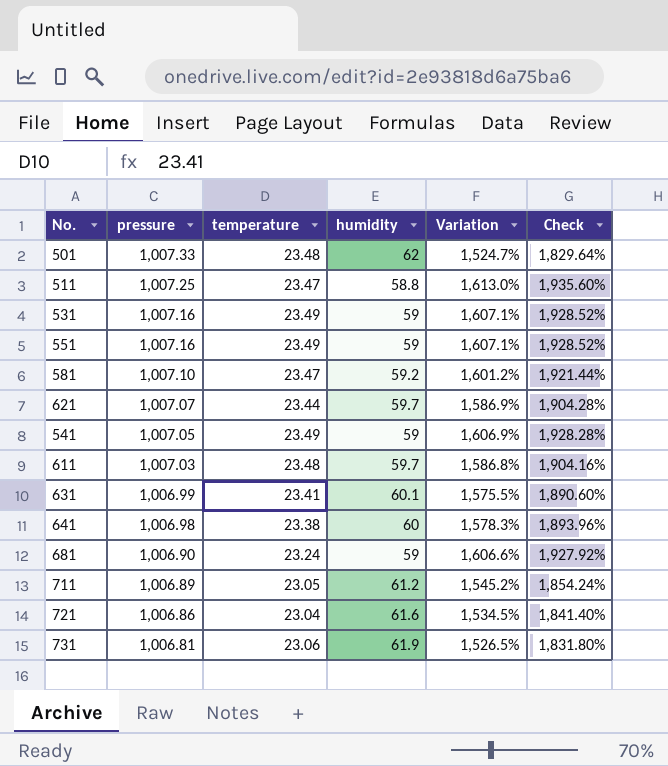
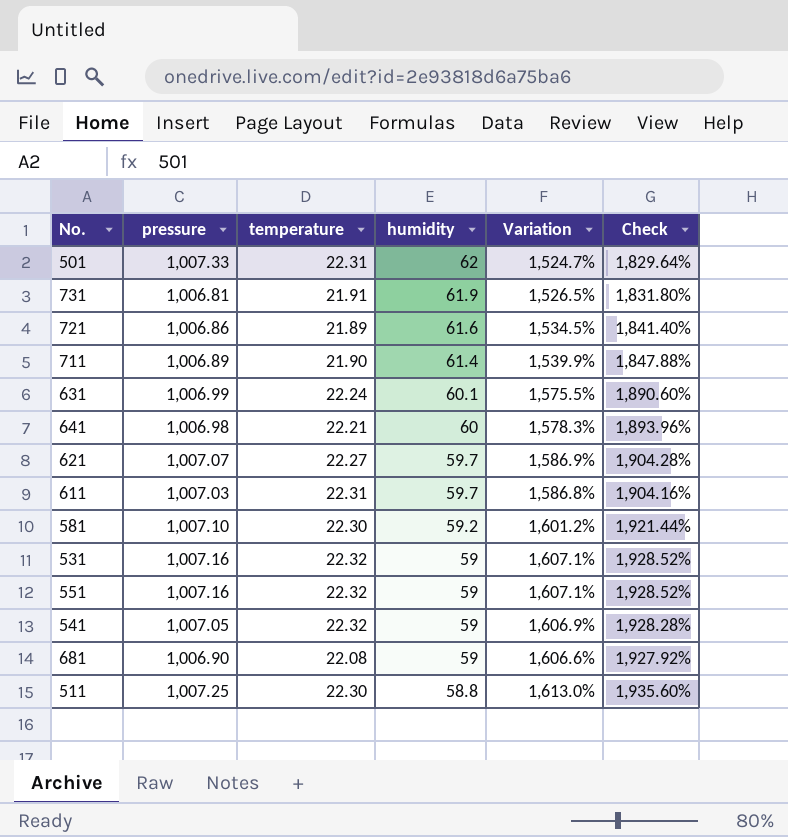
row order: pressure descending -> humidity descending
501 | temperature: 23.48 -> 22.31
731 | temperature: 23.06 -> 21.91
721 | temperature: 23.04 -> 21.89
711 | temperature: 23.05 -> 21.90
711 | humidity: 61.2 -> 61.4
711 | Variation: 1,545.2% -> 1,539.9%
711 | Check: 1,854.24% -> 1,847.88%
631 | temperature: 23.41 -> 22.24
641 | temperature: 23.38 -> 22.21
621 | temperature: 23.44 -> 22.27
611 | temperature: 23.48 -> 22.31
581 | temperature: 23.47 -> 22.30
531 | temperature: 23.49 -> 22.32
551 | temperature: 23.49 -> 22.32
541 | temperature: 23.49 -> 22.32
681 | temperature: 23.24 -> 22.08
511 | temperature: 23.47 -> 22.30

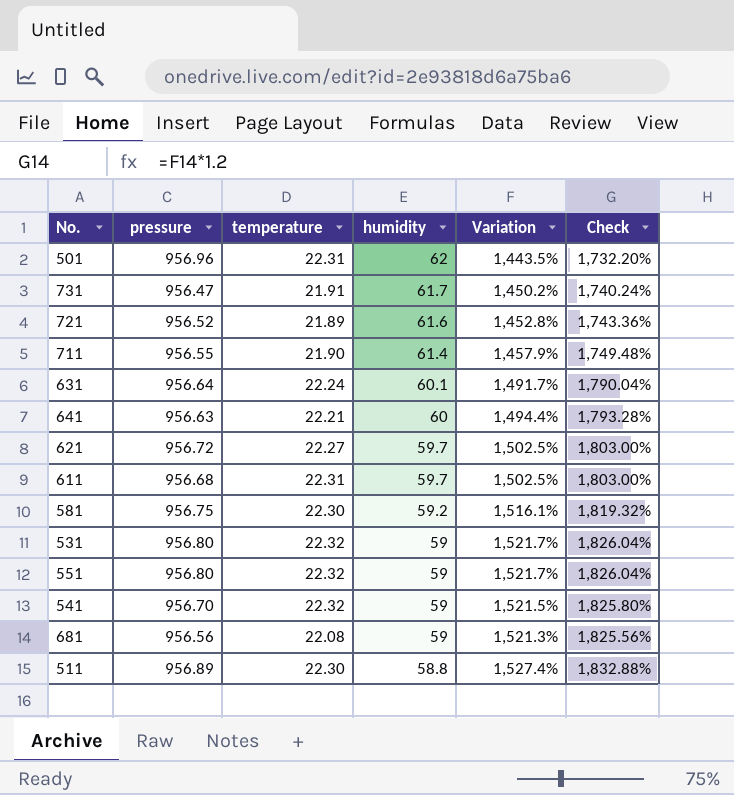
501 | pressure: 1,007.33 -> 956.96
501 | Variation: 1,524.7% -> 1,443.5%
501 | Check: 1,829.64% -> 1,732.20%
731 | pressure: 1,006.81 -> 956.47
731 | humidity: 61.9 -> 61.7
731 | Variation: 1,526.5% -> 1,450.2%
731 | Check: 1,831.80% -> 1,740.24%
721 | pressure: 1,006.86 -> 956.52
721 | Variation: 1,534.5% -> 1,452.8%
721 | Check: 1,841.40% -> 1,743.36%
711 | pressure: 1,006.89 -> 956.55
711 | Variation: 1,539.9% -> 1,457.9%
711 | Check: 1,847.88% -> 1,749.48%
631 | pressure: 1,006.99 -> 956.64
631 | Variation: 1,575.5% -> 1,491.7%
631 | Check: 1,890.60% -> 1,790.04%
641 | pressure: 1,006.98 -> 956.63
641 | Variation: 1,578.3% -> 1,494.4%
641 | Check: 1,893.96% -> 1,793.28%
621 | pressure: 1,007.07 -> 956.72
621 | Variation: 1,586.9% -> 1,502.5%
621 | Check: 1,904.28% -> 1,803.00%
611 | pressure: 1,007.03 -> 956.68
611 | Variation: 1,586.8% -> 1,502.5%
611 | Check: 1,904.16% -> 1,803.00%
581 | pressure: 1,007.10 -> 956.75
581 | Variation: 1,601.2% -> 1,516.1%
581 | Check: 1,921.44% -> 1,819.32%
531 | pressure: 1,007.16 -> 956.80
531 | Variation: 1,607.1% -> 1,521.7%
531 | Check: 1,928.52% -> 1,826.04%
551 | pressure: 1,007.16 -> 956.80
551 | Variation: 1,607.1% -> 1,521.7%
551 | Check: 1,928.52% -> 1,826.04%
541 | pressure: 1,007.05 -> 956.70
541 | Variation: 1,606.9% -> 1,521.5%
541 | Check: 1,928.28% -> 1,825.80%
681 | pressure: 1,006.90 -> 956.56
681 | Variation: 1,606.6% -> 1,521.3%
681 | Check: 1,927.92% -> 1,825.56%
511 | pressure: 1,007.25 -> 956.89
511 | Variation: 1,613.0% -> 1,527.4%
511 | Check: 1,935.60% -> 1,832.88%

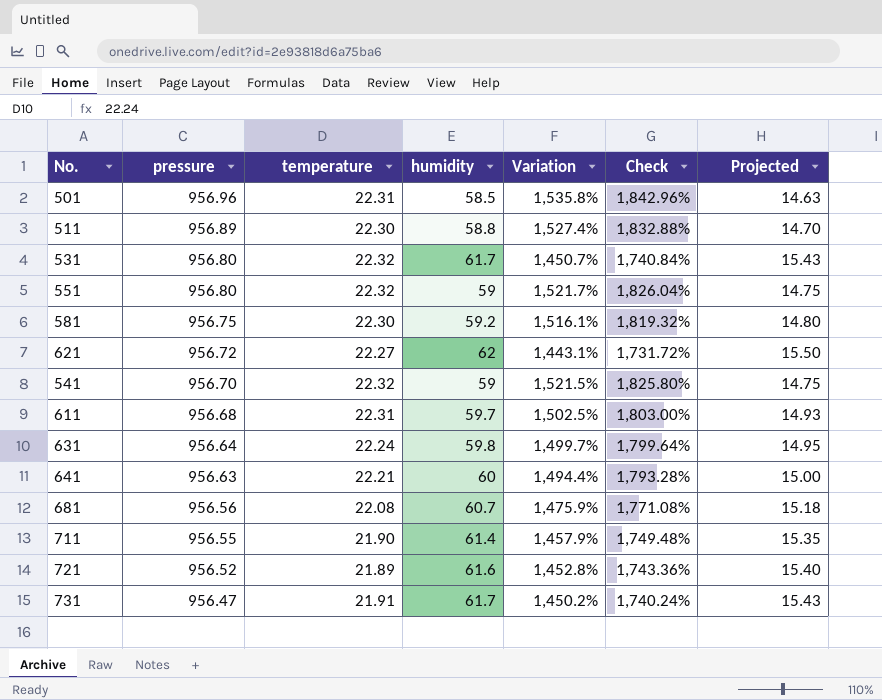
row order: humidity descending -> pressure descending
column Projected | formula: none -> [humidity] * 0.25
501 | humidity: 62 -> 58.5
501 | Variation: 1,443.5% -> 1,535.8%
501 | Check: 1,732.20% -> 1,842.96%
531 | humidity: 59 -> 61.7
531 | Variation: 1,521.7% -> 1,450.7%
531 | Check: 1,826.04% -> 1,740.84%
621 | humidity: 59.7 -> 62
621 | Variation: 1,502.5% -> 1,443.1%
621 | Check: 1,803.00% -> 1,731.72%
631 | humidity: 60.1 -> 59.8
631 | Variation: 1,491.7% -> 1,499.7%
631 | Check: 1,790.04% -> 1,799.64%
681 | humidity: 59 -> 60.7
681 | Variation: 1,521.3% -> 1,475.9%
681 | Check: 1,825.56% -> 1,771.08%

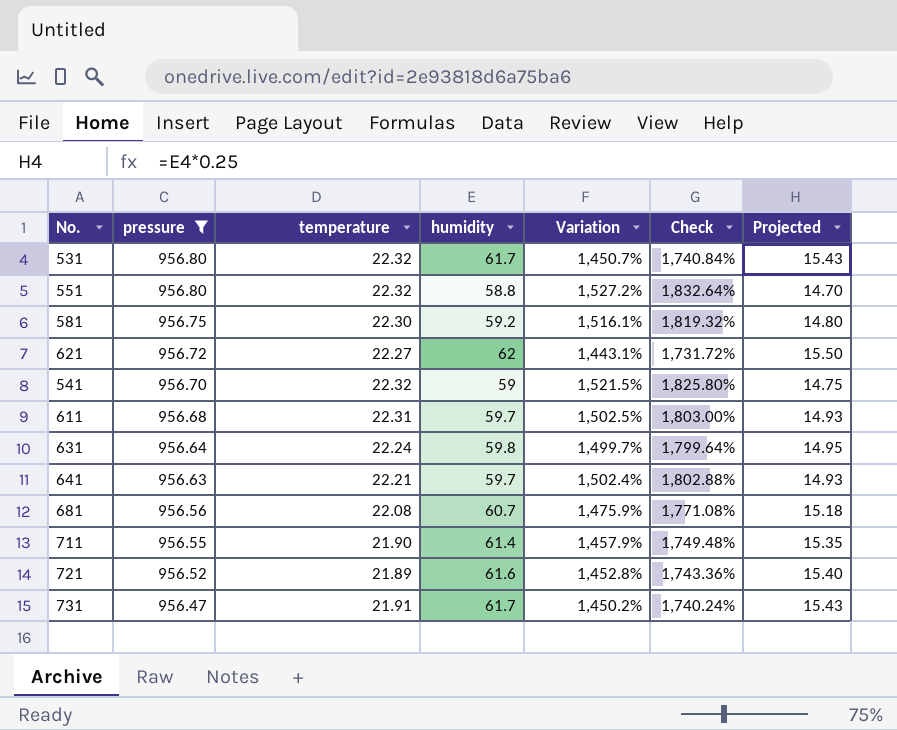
filter: none -> pressure <= 956.80
551 | humidity: 59 -> 58.8
551 | Variation: 1,521.7% -> 1,527.2%
551 | Check: 1,826.04% -> 1,832.64%
551 | Projected: 14.75 -> 14.70
641 | humidity: 60 -> 59.7
641 | Variation: 1,494.4% -> 1,502.4%
641 | Check: 1,793.28% -> 1,802.88%
641 | Projected: 15.00 -> 14.93

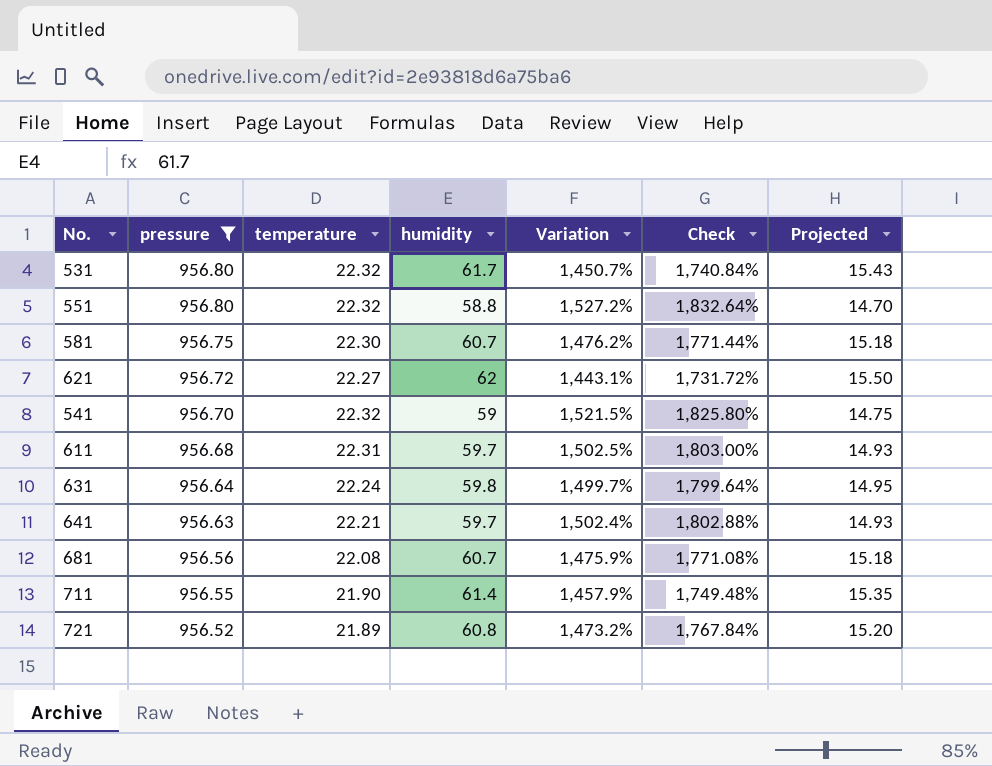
row 731: 956.47 | 21.91 | 61.7 | 1,450.2% | 1,740.24% | 15.43 -> none
581 | humidity: 59.2 -> 60.7
581 | Variation: 1,516.1% -> 1,476.2%
581 | Check: 1,819.32% -> 1,771.44%
581 | Projected: 14.80 -> 15.18
721 | humidity: 61.6 -> 60.8
721 | Variation: 1,452.8% -> 1,473.2%
721 | Check: 1,743.36% -> 1,767.84%
721 | Projected: 15.40 -> 15.20

